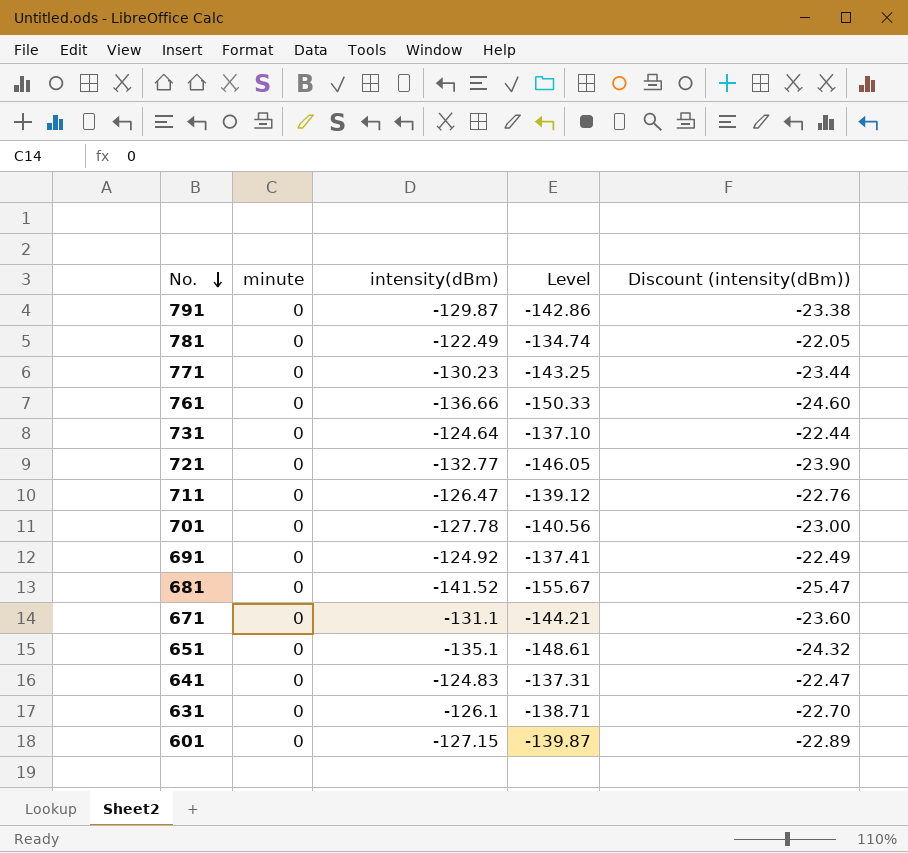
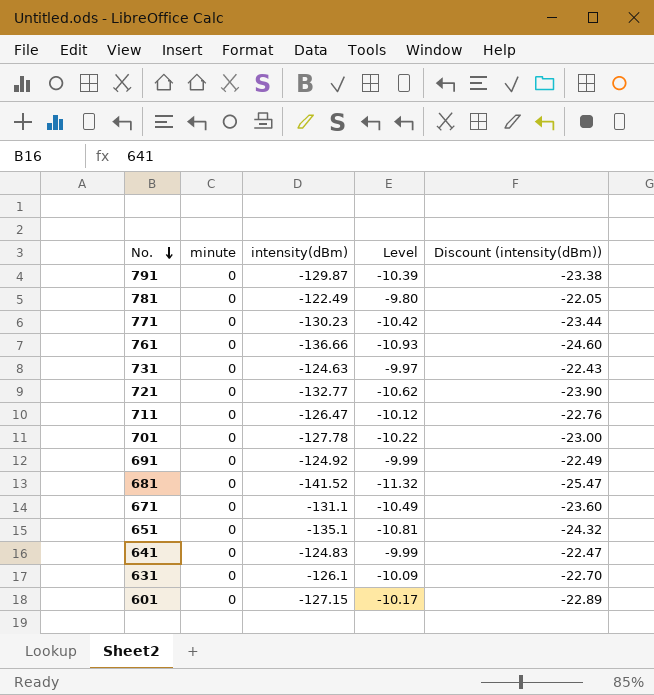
column Level | formula: [intensity(dBm)] * 1.1 -> [intensity(dBm)] * 0.08
731 | intensity(dBm): -124.64 -> -124.63
731 | Discount (intensity(dBm)): -22.44 -> -22.43

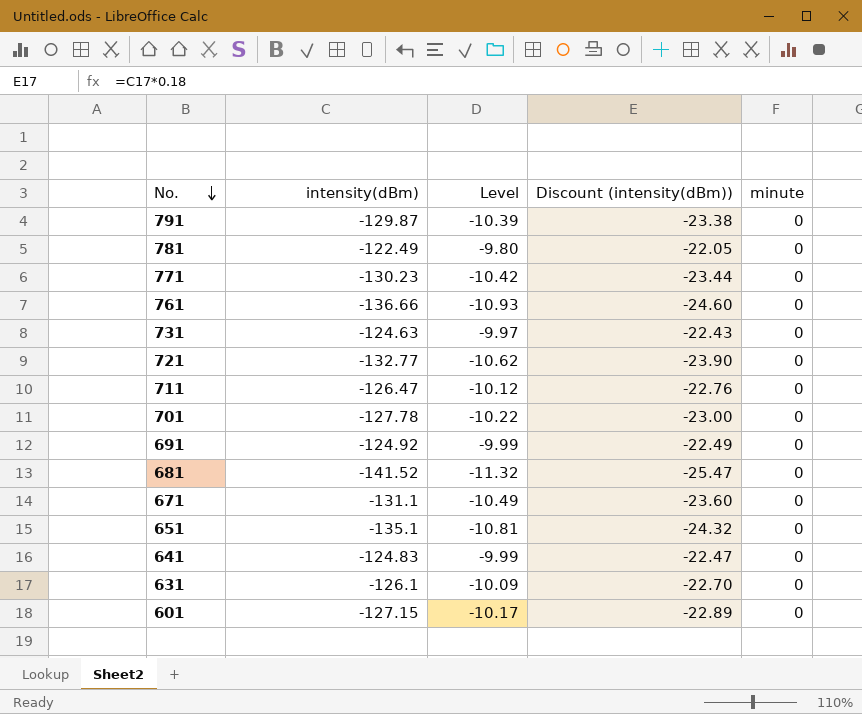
column minute | position: 2 -> 5

